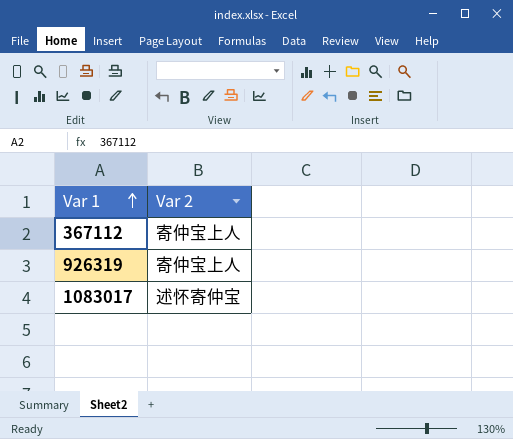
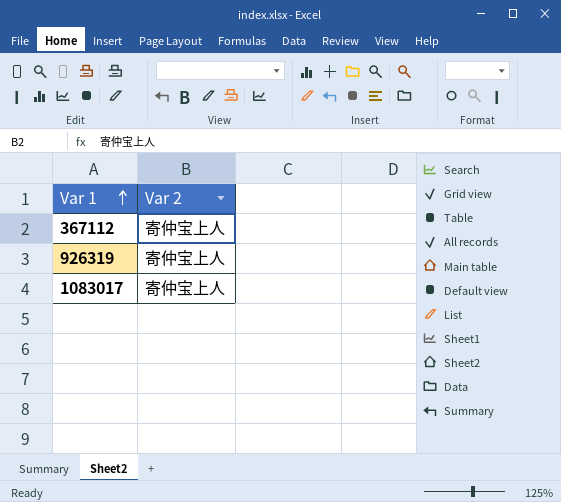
1083017 | Var 2: 述怀寄仲宝 -> 寄仲宝上人

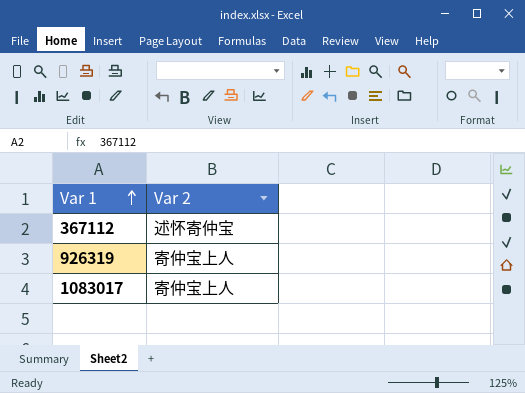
367112 | Var 2: 寄仲宝上人 -> 述怀寄仲宝

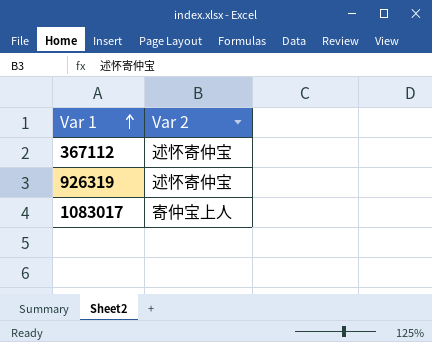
926319 | Var 2: 寄仲宝上人 -> 述怀寄仲宝

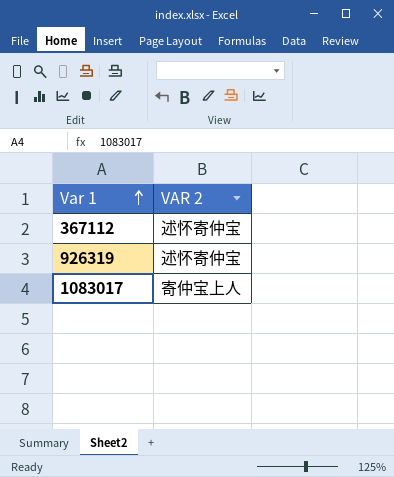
column name: Var 2 -> VAR 2

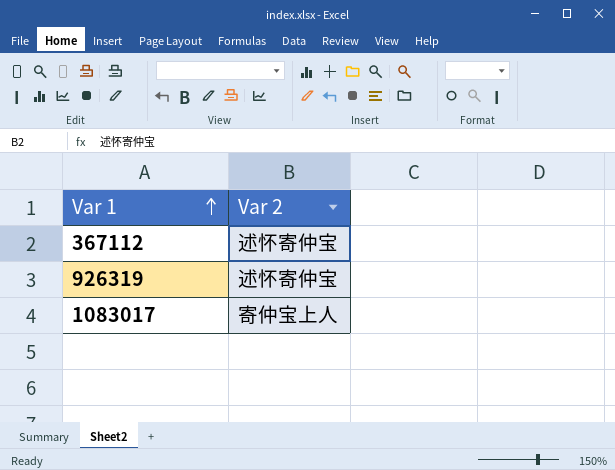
column name: VAR 2 -> Var 2

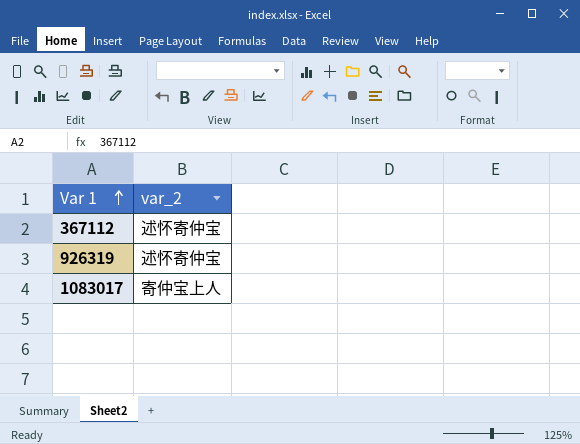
column name: Var 2 -> var_2

